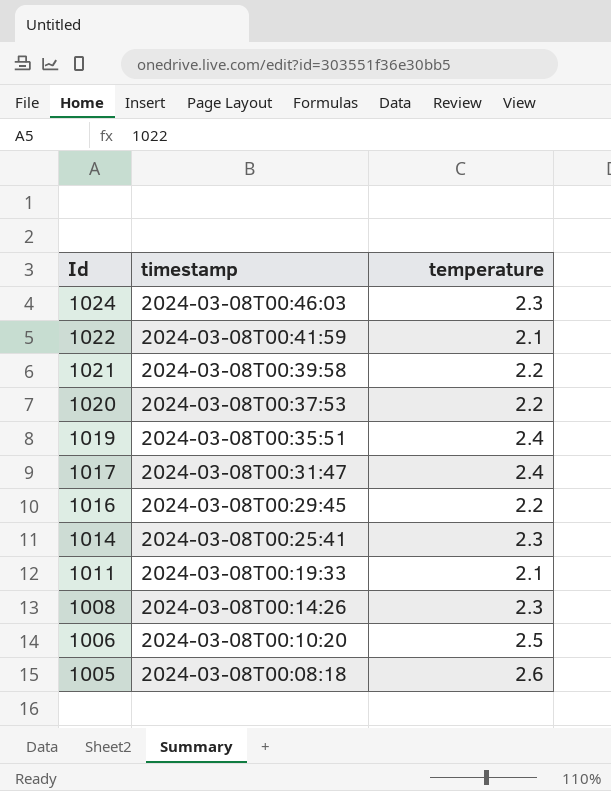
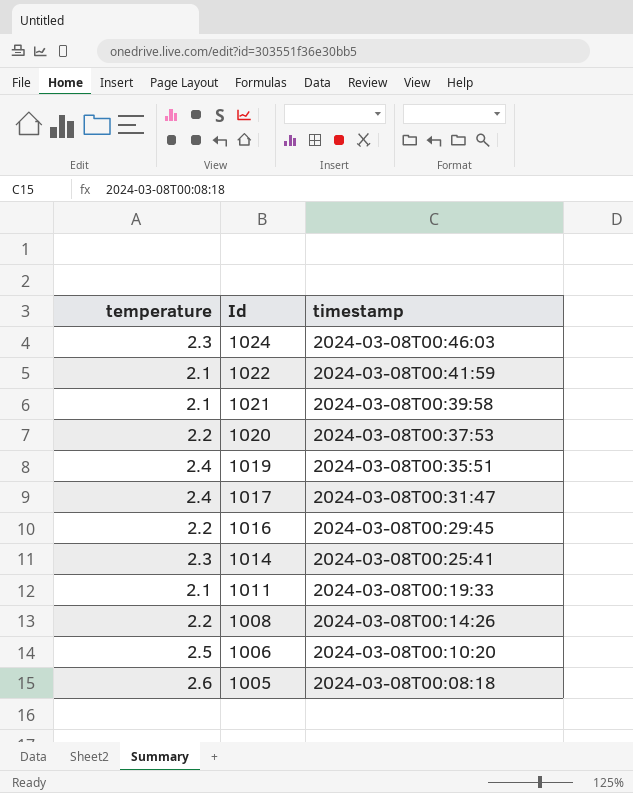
column temperature | position: 3 -> 1
1021 | temperature: 2.2 -> 2.1
1008 | temperature: 2.3 -> 2.2

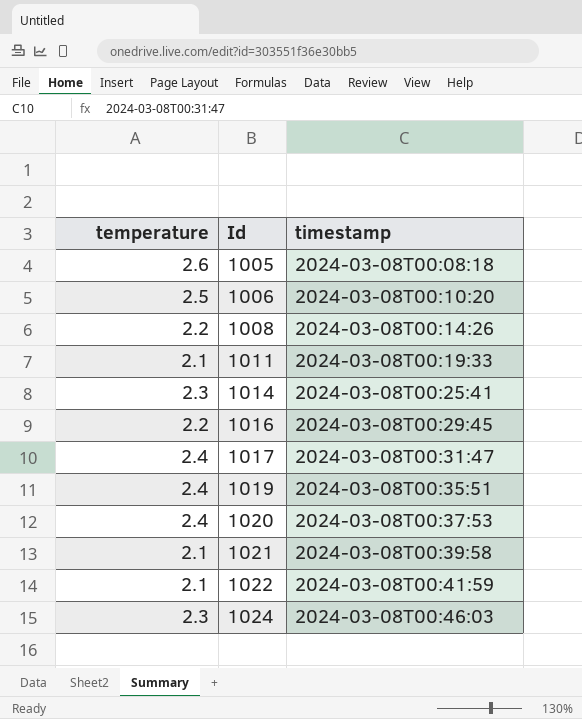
row order: Id descending -> Id ascending
1020 | temperature: 2.2 -> 2.4

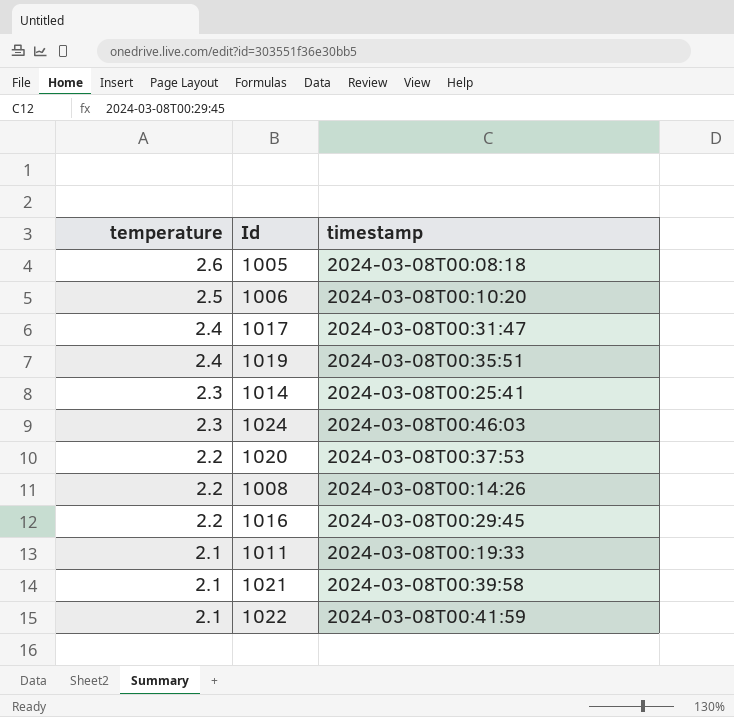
row order: Id ascending -> temperature descending
1020 | temperature: 2.4 -> 2.2

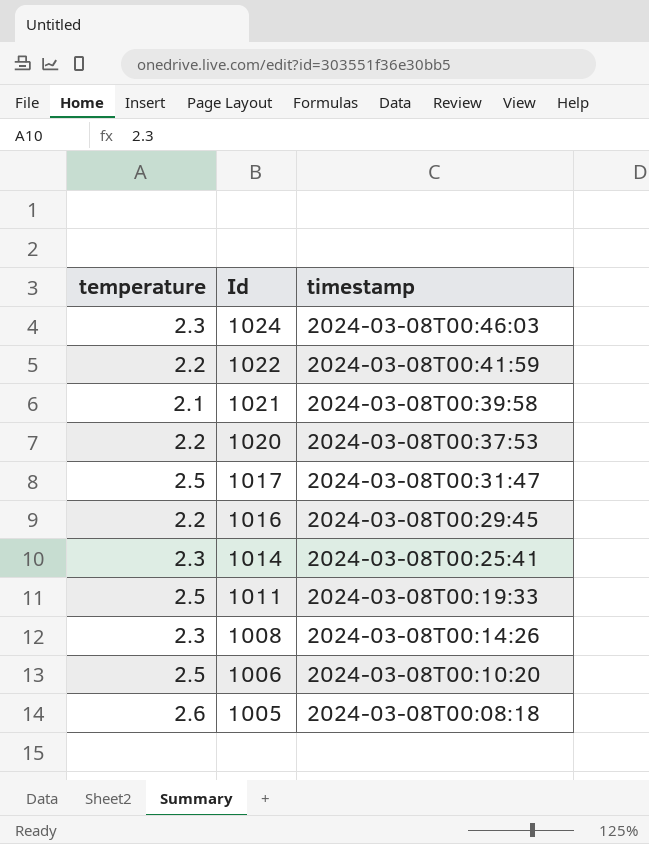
row order: temperature descending -> Id descending
row 1019: 2.4 | 2024-03-08T00:35:51 -> none
1022 | temperature: 2.1 -> 2.2
1017 | temperature: 2.4 -> 2.5
1011 | temperature: 2.1 -> 2.5
1008 | temperature: 2.2 -> 2.3

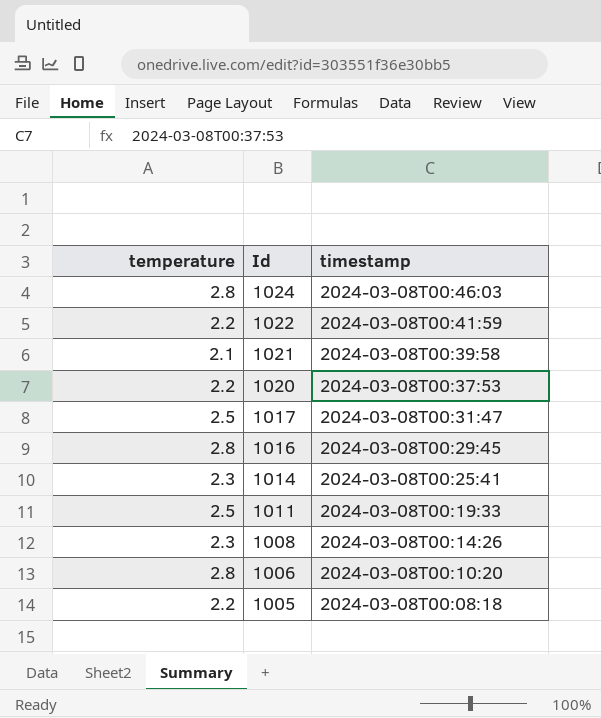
1024 | temperature: 2.3 -> 2.8
1016 | temperature: 2.2 -> 2.8
1006 | temperature: 2.5 -> 2.8
1005 | temperature: 2.6 -> 2.2

